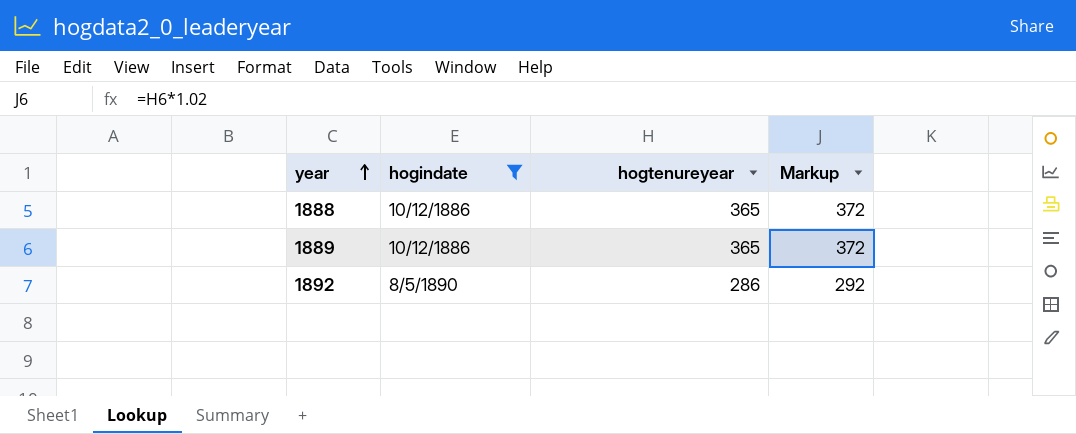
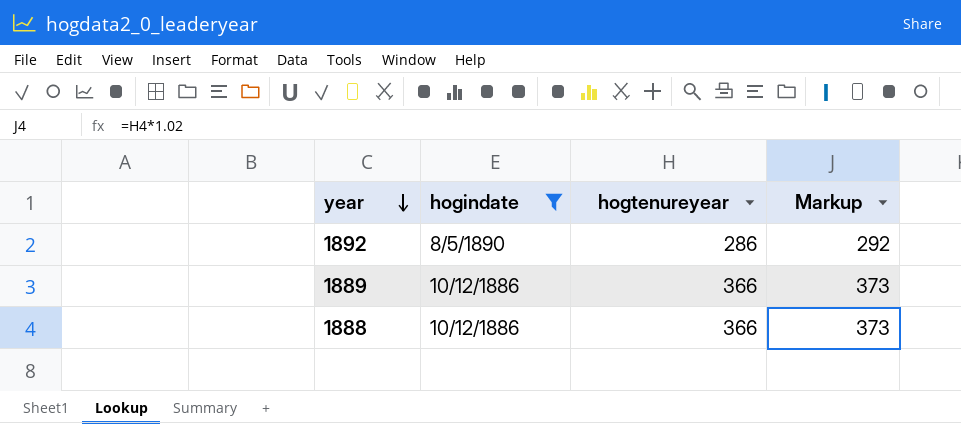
row order: year ascending -> year descending
1889 | hogtenureyear: 365 -> 366
1889 | Markup: 372 -> 373
1888 | hogtenureyear: 365 -> 366
1888 | Markup: 372 -> 373

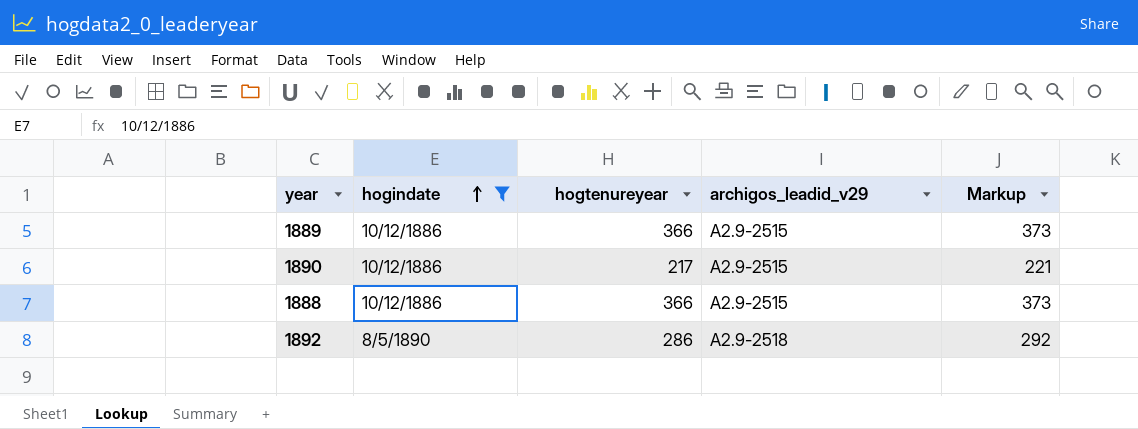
row order: year descending -> hogindate ascending
column archigos_leadid_v29 | position: none -> 4
row 1890: none -> 10/12/1886 | 217 | A2.9-2515 | 221

